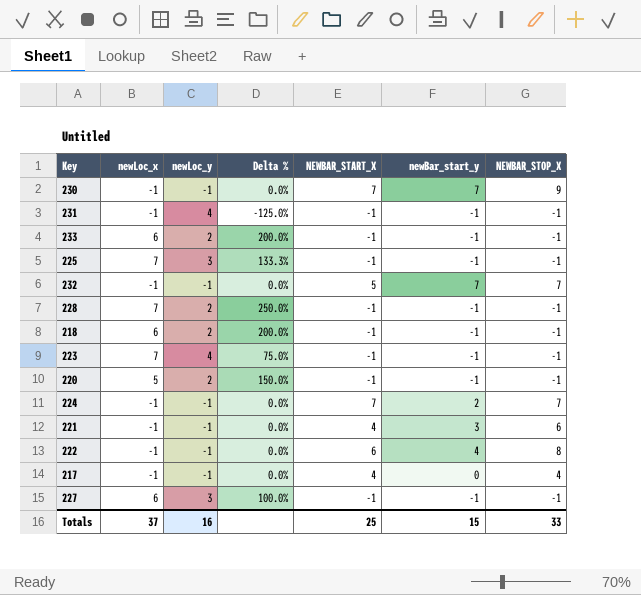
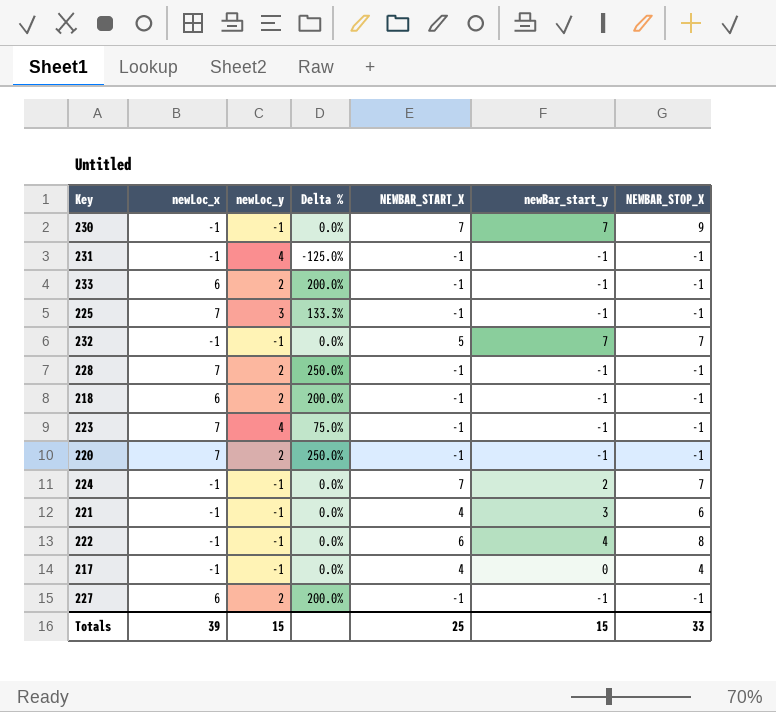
220 | newLoc_x: 5 -> 7
220 | Delta %: 150.0% -> 250.0%
227 | newLoc_y: 3 -> 2
227 | Delta %: 100.0% -> 200.0%
Totals | newLoc_x: 37 -> 39
Totals | newLoc_y: 16 -> 15

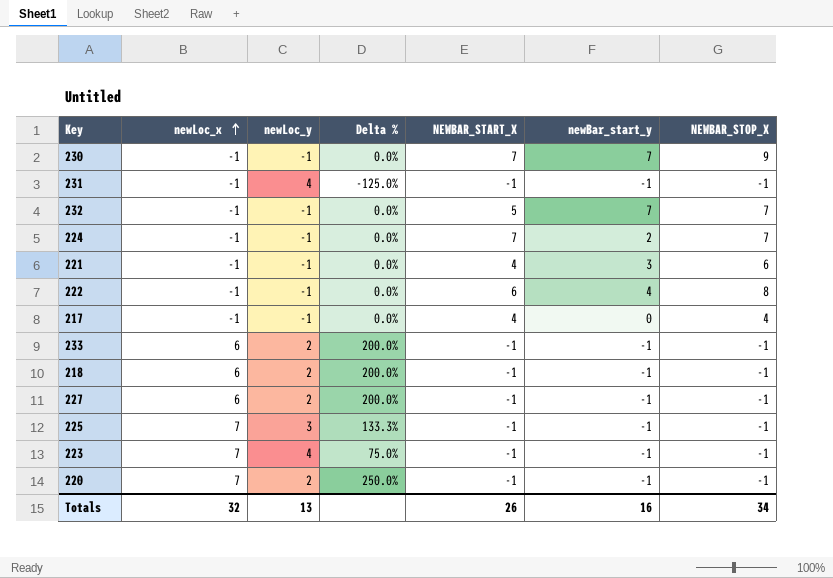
row order: none -> newLoc_x ascending
row 228: 7 | 2 | 250.0% | -1 | -1 | -1 -> none
Totals | newLoc_x: 39 -> 32
Totals | newLoc_y: 15 -> 13
Totals | NEWBAR_START_X: 25 -> 26
Totals | newBar_start_y: 15 -> 16
Totals | NEWBAR_STOP_X: 33 -> 34

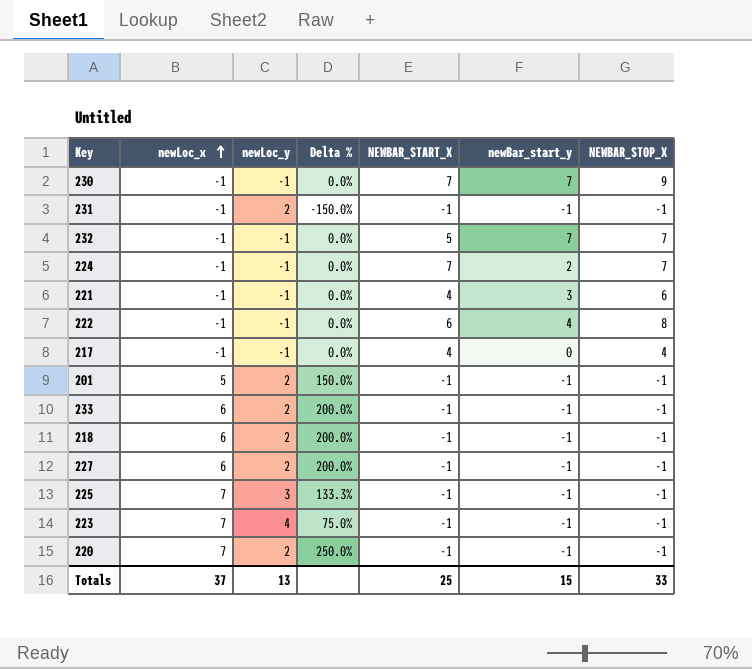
231 | newLoc_y: 4 -> 2
231 | Delta %: -125.0% -> -150.0%
row 201: none -> 5 | 2 | 150.0% | -1 | -1 | -1
Totals | newLoc_x: 32 -> 37
Totals | NEWBAR_START_X: 26 -> 25
Totals | newBar_start_y: 16 -> 15
Totals | NEWBAR_STOP_X: 34 -> 33

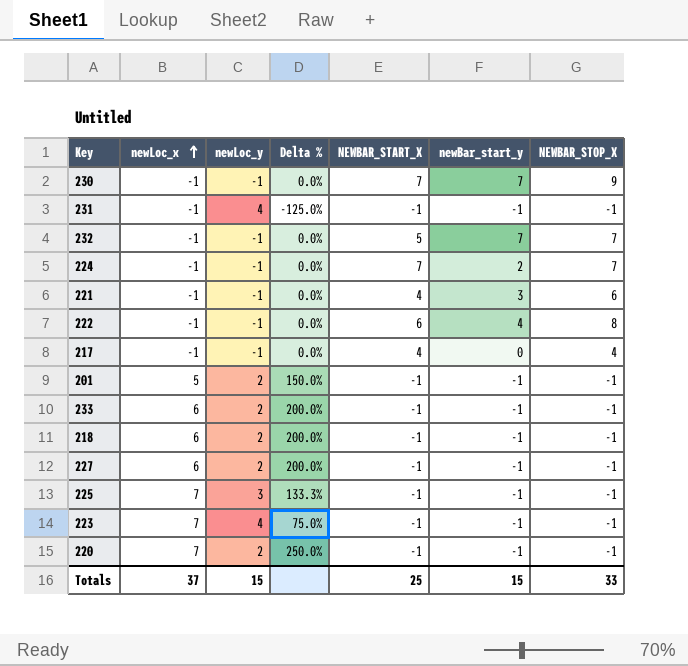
231 | newLoc_y: 2 -> 4
231 | Delta %: -150.0% -> -125.0%
Totals | newLoc_y: 13 -> 15

